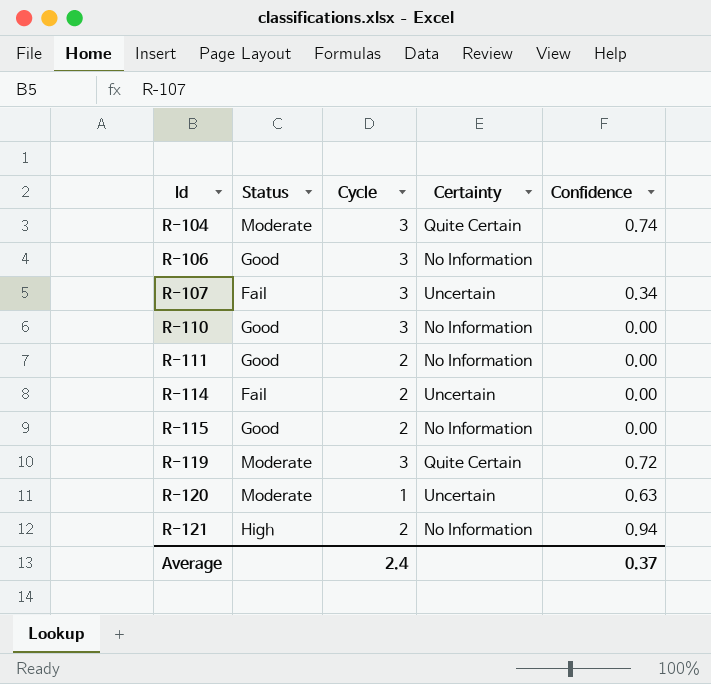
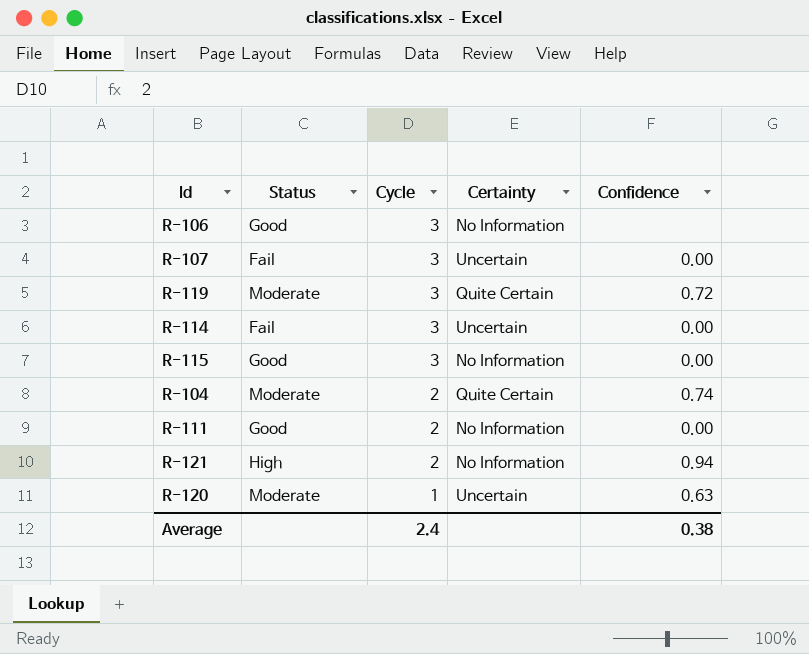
row order: Id ascending -> Cycle descending
row R-110: Good | 3 | No Information | 0.00 -> none
R-107 | Confidence: 0.34 -> 0.00
R-114 | Cycle: 2 -> 3
R-115 | Cycle: 2 -> 3
R-104 | Cycle: 3 -> 2
Average | Confidence: 0.37 -> 0.38

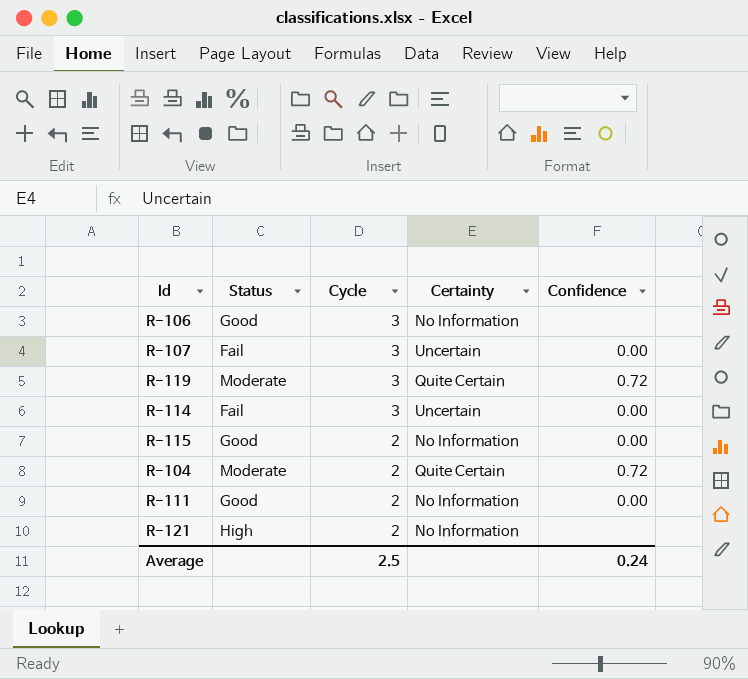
row R-120: Moderate | 1 | Uncertain | 0.63 -> none
R-115 | Cycle: 3 -> 2
R-104 | Confidence: 0.74 -> 0.72
R-121 | Confidence: 0.94 -> none
Average | Cycle: 2.4 -> 2.5
Average | Confidence: 0.38 -> 0.24

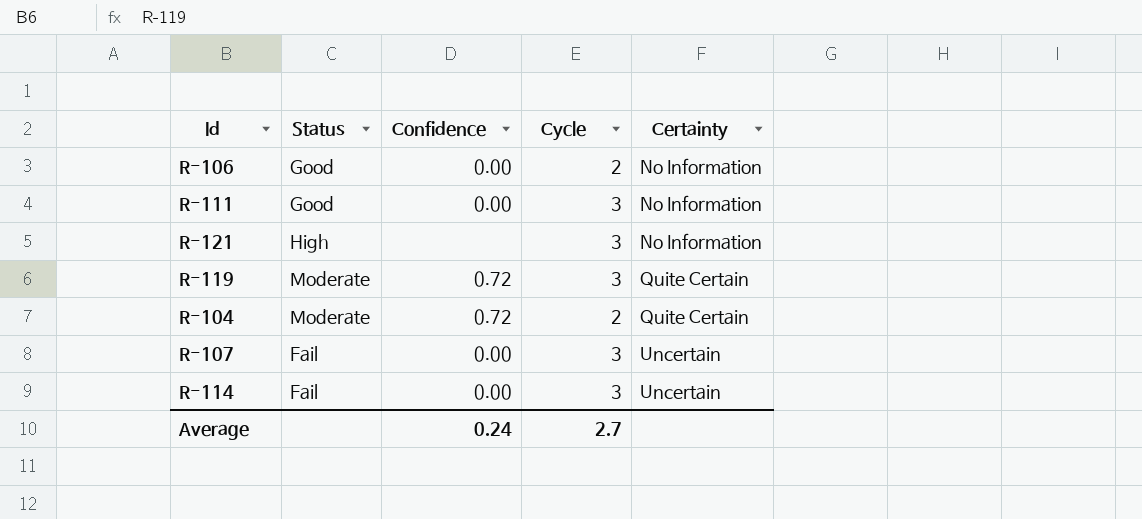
row order: Cycle descending -> Certainty ascending
column Confidence | position: 5 -> 3
row R-115: Good | 2 | No Information | 0.00 -> none
R-106 | Confidence: none -> 0.00
R-106 | Cycle: 3 -> 2
R-111 | Cycle: 2 -> 3
R-121 | Cycle: 2 -> 3
Average | Cycle: 2.5 -> 2.7

